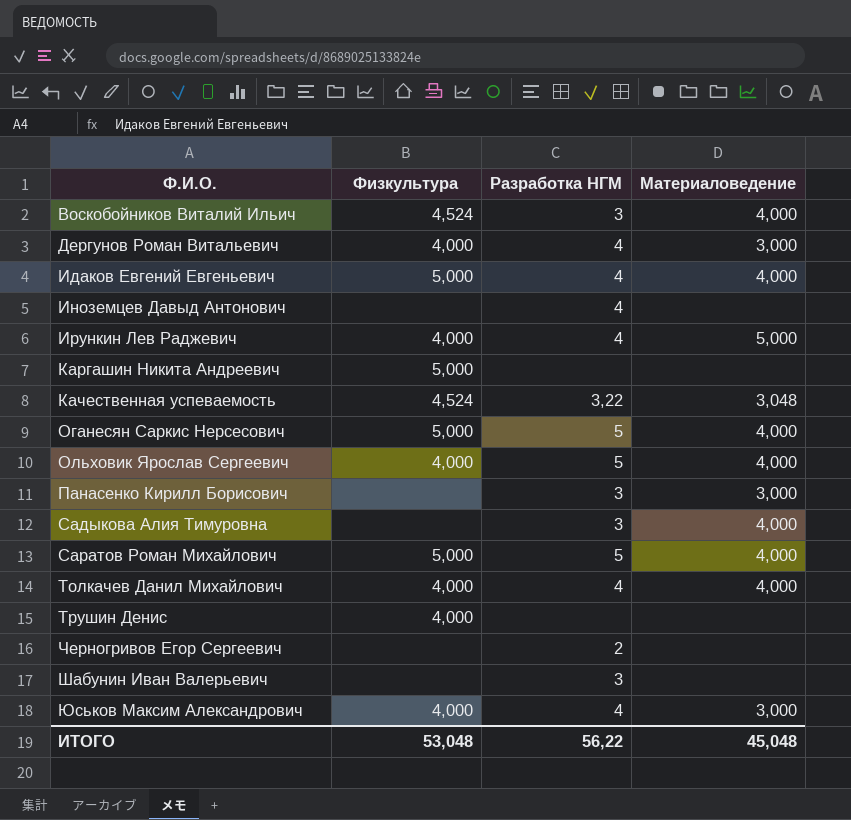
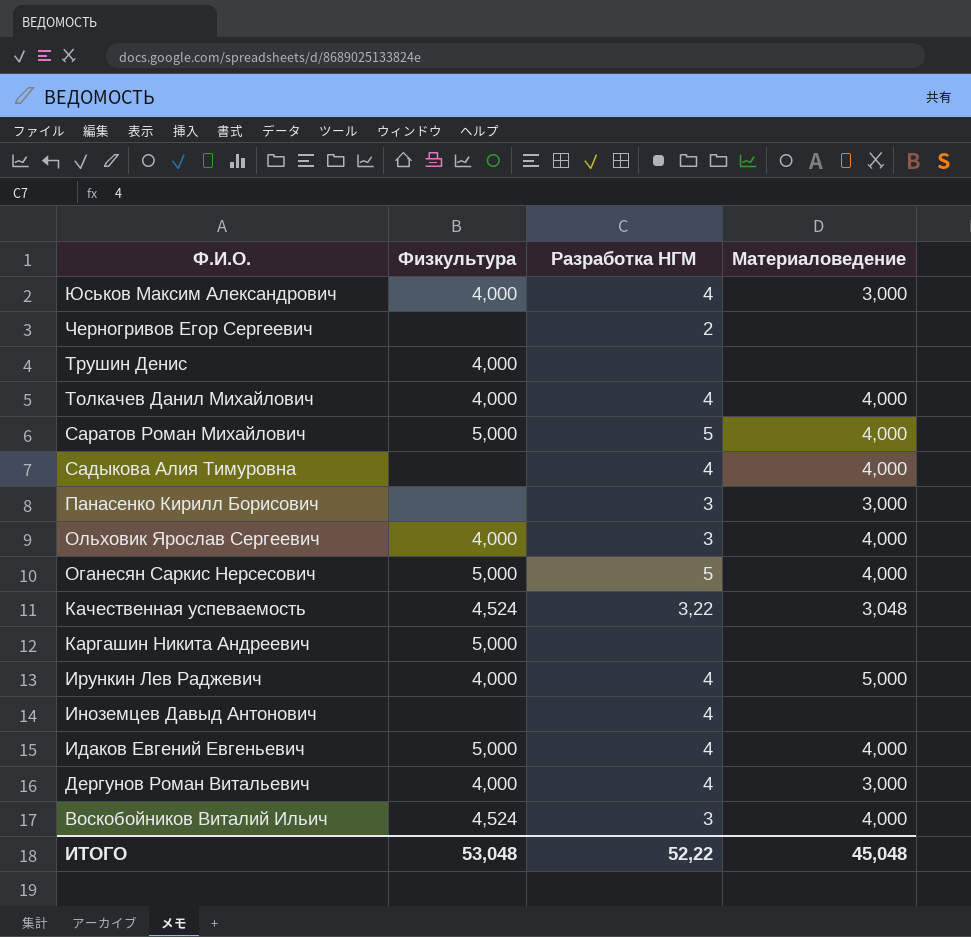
row order: Ф.И.О. ascending -> Ф.И.О. descending
row Шабунин Иван Валерьевич: none | 3 | none -> none
Садыкова Алия Тимуровна | Разработка НГМ: 3 -> 4
Ольховик Ярослав Сергеевич | Разработка НГМ: 5 -> 3
ИТОГО | Разработка НГМ: 56,22 -> 52,22

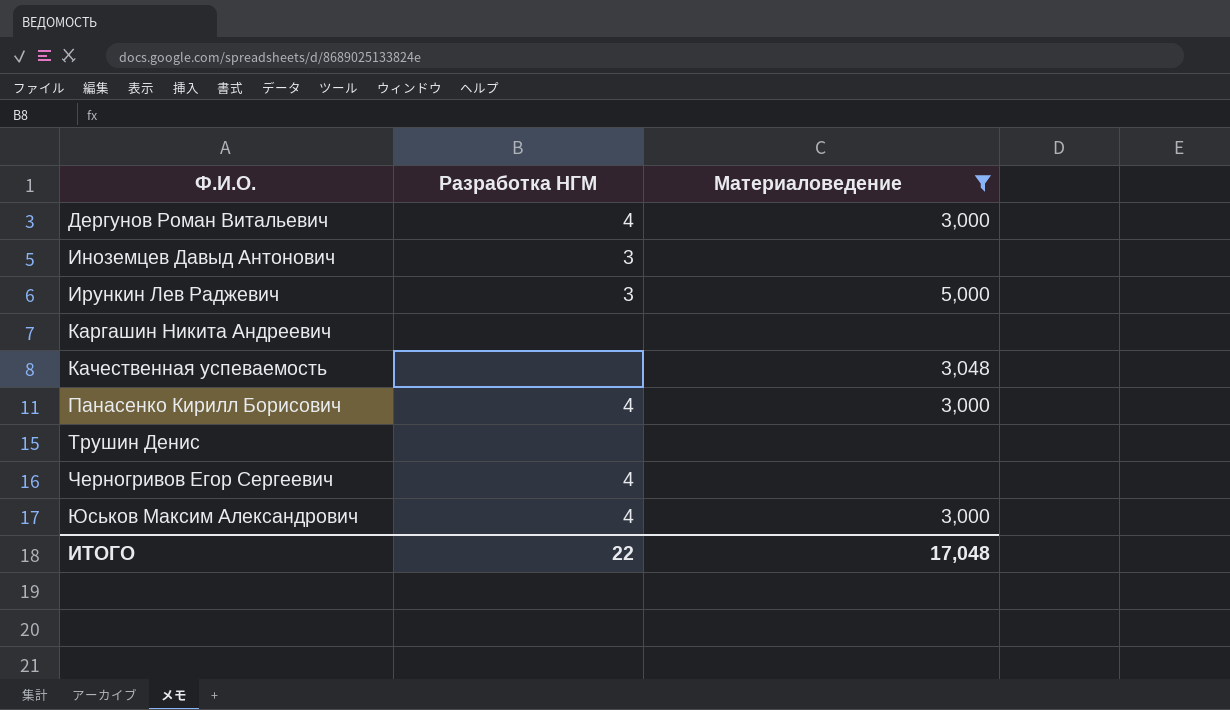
filter: none -> Материаловедение != 4,000
row order: Ф.И.О. descending -> Ф.И.О. ascending
column Физкультура | position: 2 -> none
Иноземцев Давыд Антонович | Разработка НГМ: 4 -> 3
Ирункин Лев Раджевич | Разработка НГМ: 4 -> 3
Качественная успеваемость | Разработка НГМ: 3,22 -> none
Панасенко Кирилл Борисович | Разработка НГМ: 3 -> 4
Черногривов Егор Сергеевич | Разработка НГМ: 2 -> 4
ИТОГО | Разработка НГМ: 52,22 -> 22
ИТОГО | Материаловедение: 45,048 -> 17,048

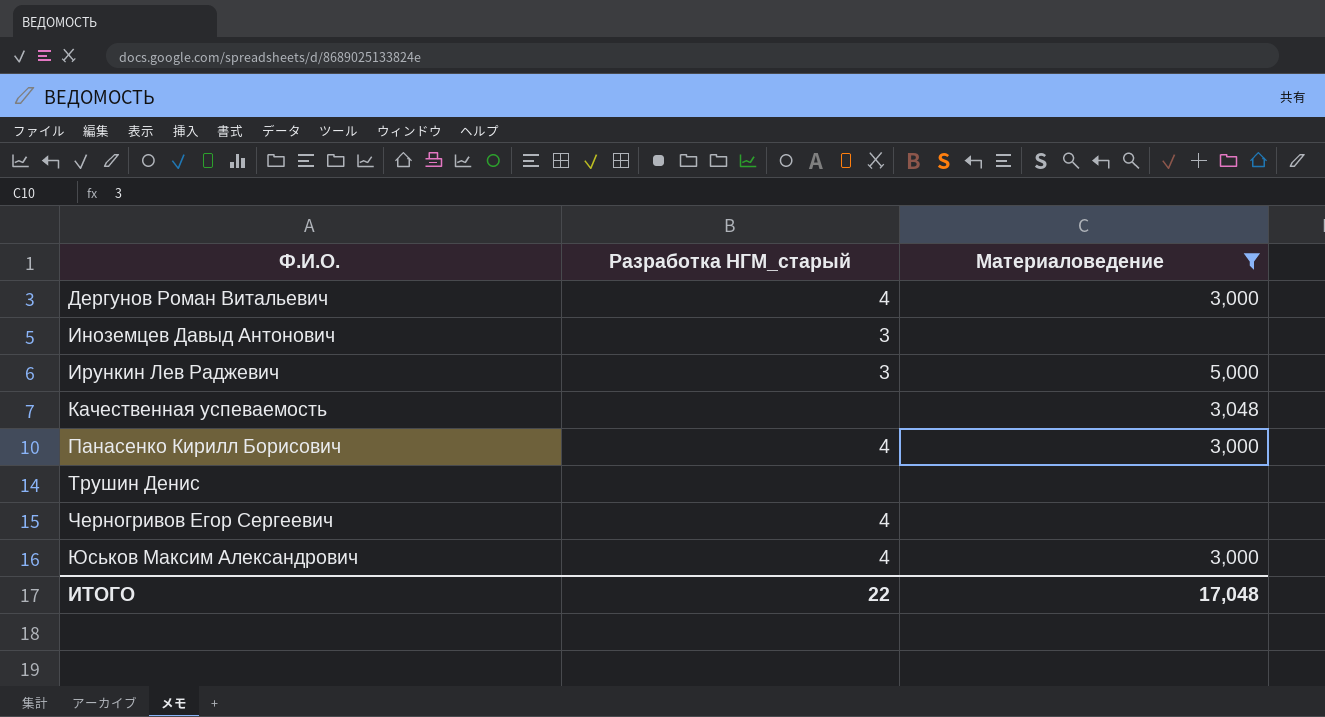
column name: Разработка НГМ -> Разработка НГМ_старый
row Каргашин Никита Андреевич: none | none -> none

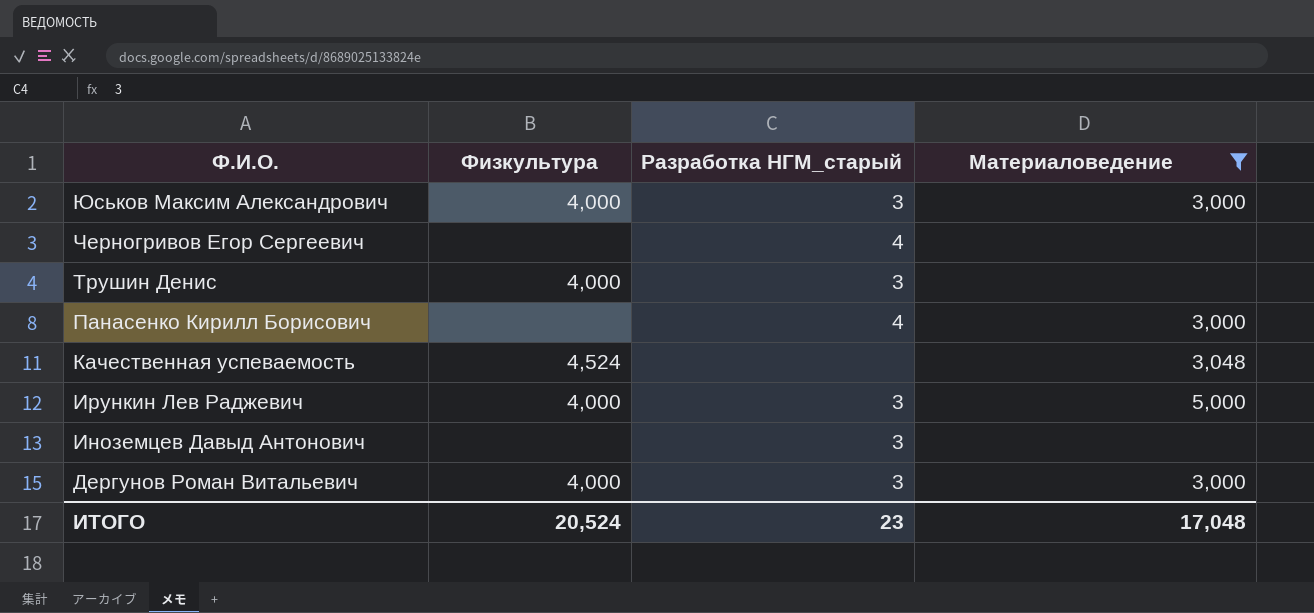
row order: Ф.И.О. ascending -> Ф.И.О. descending
column Физкультура | position: none -> 2
Юськов Максим Александрович | Разработка НГМ_старый: 4 -> 3
Трушин Денис | Разработка НГМ_старый: none -> 3
Дергунов Роман Витальевич | Разработка НГМ_старый: 4 -> 3
ИТОГО | Разработка НГМ_старый: 22 -> 23

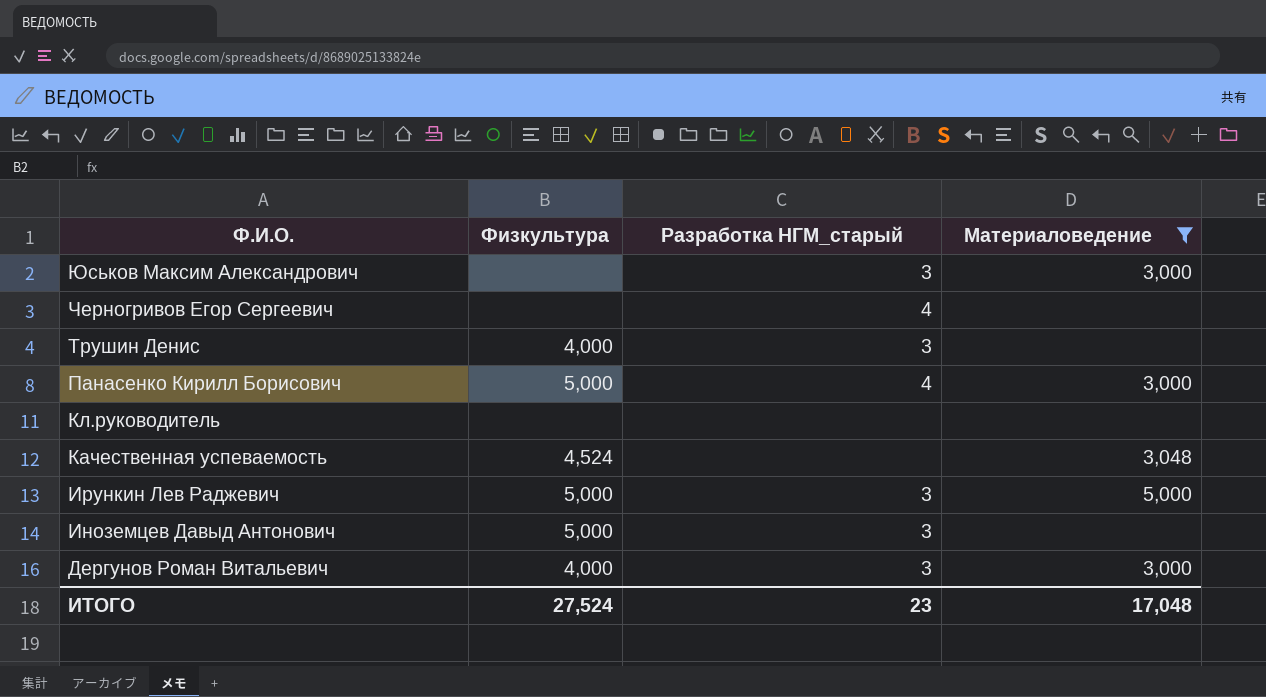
Юськов Максим Александрович | Физкультура: 4,000 -> none
Панасенко Кирилл Борисович | Физкультура: none -> 5,000
row Кл.руководитель: none -> none | none | none
Ирункин Лев Раджевич | Физкультура: 4,000 -> 5,000
Иноземцев Давыд Антонович | Физкультура: none -> 5,000
ИТОГО | Физкультура: 20,524 -> 27,524

